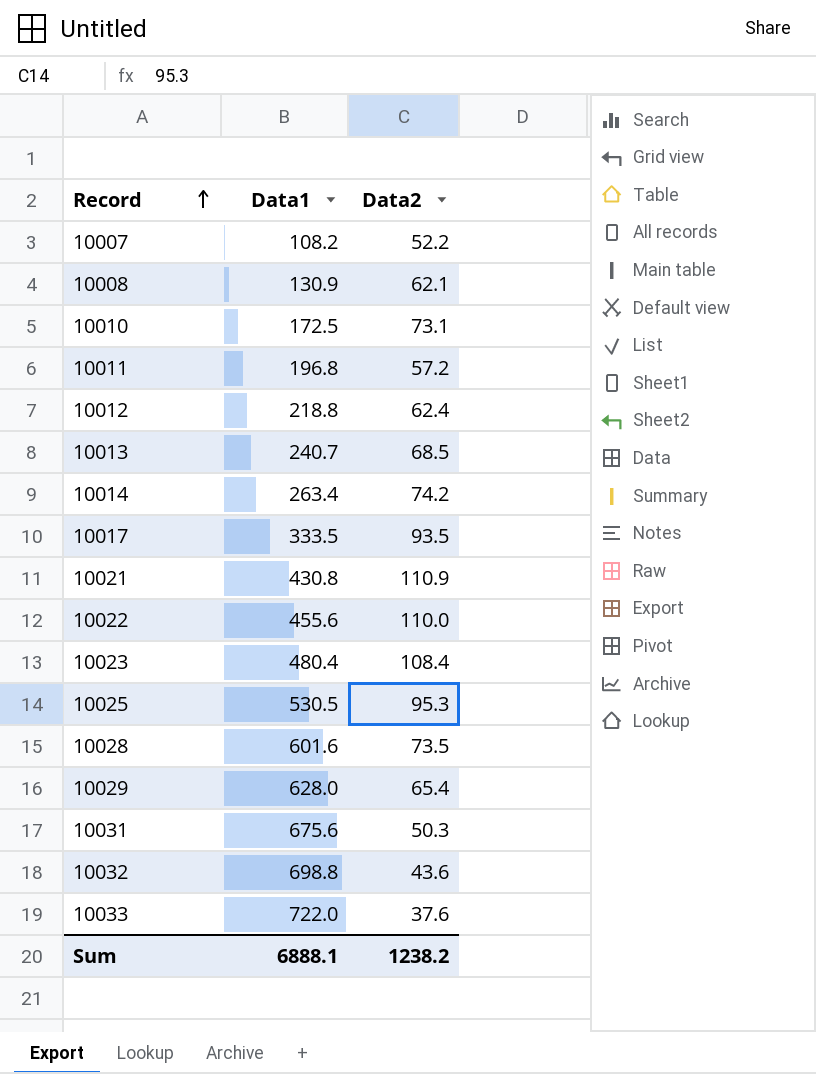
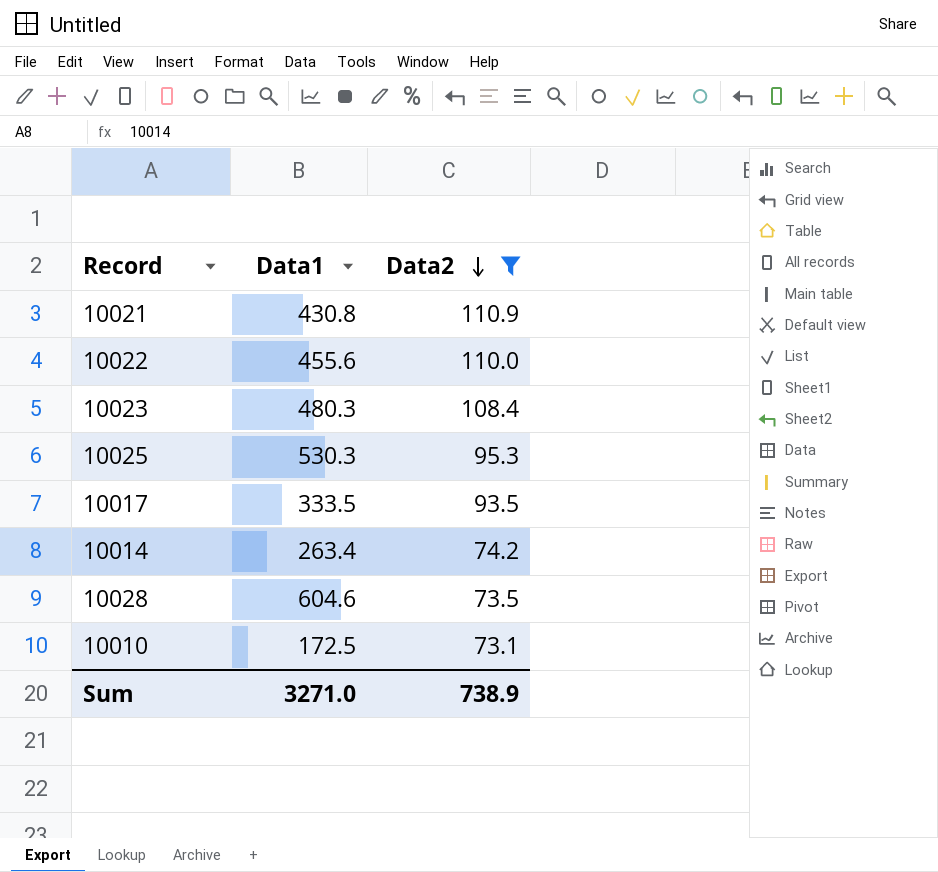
filter: none -> Data2 >= 73.1
row order: Record ascending -> Data2 descending
10023 | Data1: 480.4 -> 480.3
10025 | Data1: 530.5 -> 530.3
10028 | Data1: 601.6 -> 604.6
Sum | Data1: 6888.1 -> 3271.0
Sum | Data2: 1238.2 -> 738.9

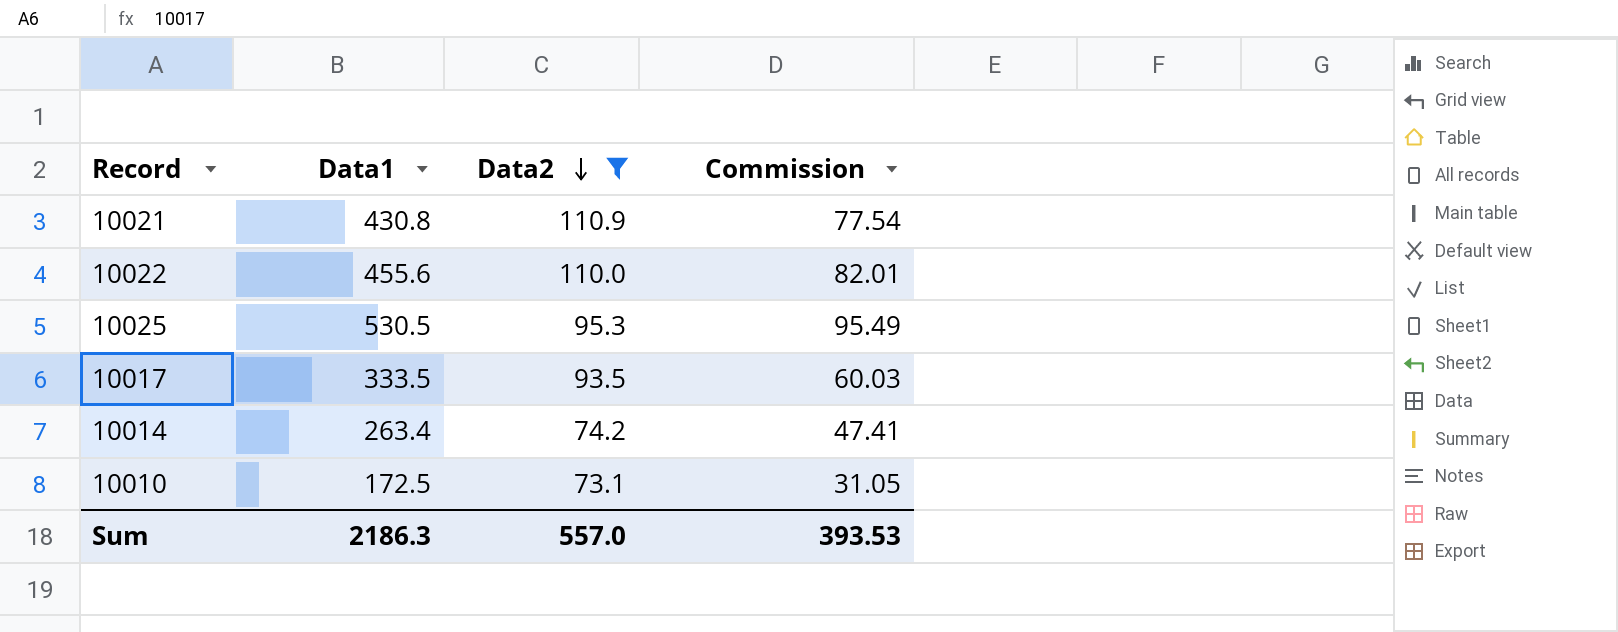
column Commission | formula: none -> [Data1] * 0.18
row 10023: 480.3 | 108.4 -> none
row 10028: 604.6 | 73.5 -> none
10025 | Data1: 530.3 -> 530.5
Sum | Data1: 3271.0 -> 2186.3
Sum | Data2: 738.9 -> 557.0

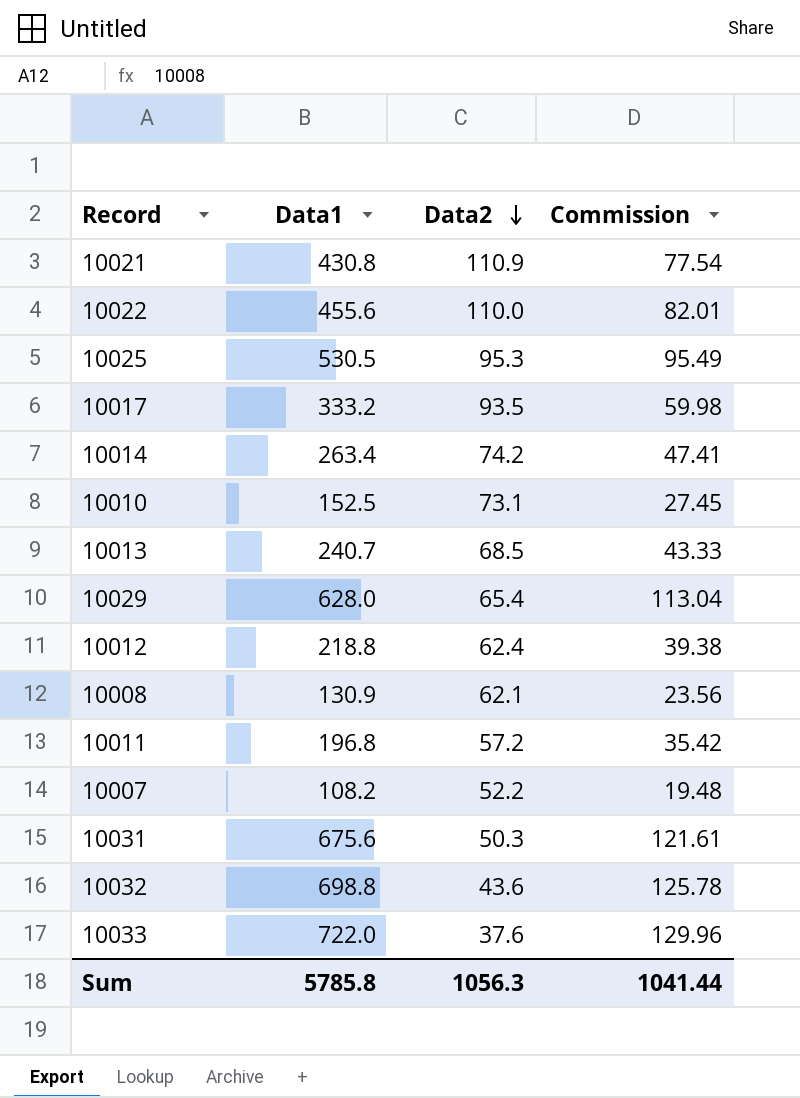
filter: Data2 >= 73.1 -> none
10017 | Data1: 333.5 -> 333.2
10017 | Commission: 60.03 -> 59.98
10010 | Data1: 172.5 -> 152.5
10010 | Commission: 31.05 -> 27.45
Sum | Data1: 2186.3 -> 5785.8
Sum | Data2: 557.0 -> 1056.3
Sum | Commission: 393.53 -> 1041.44

